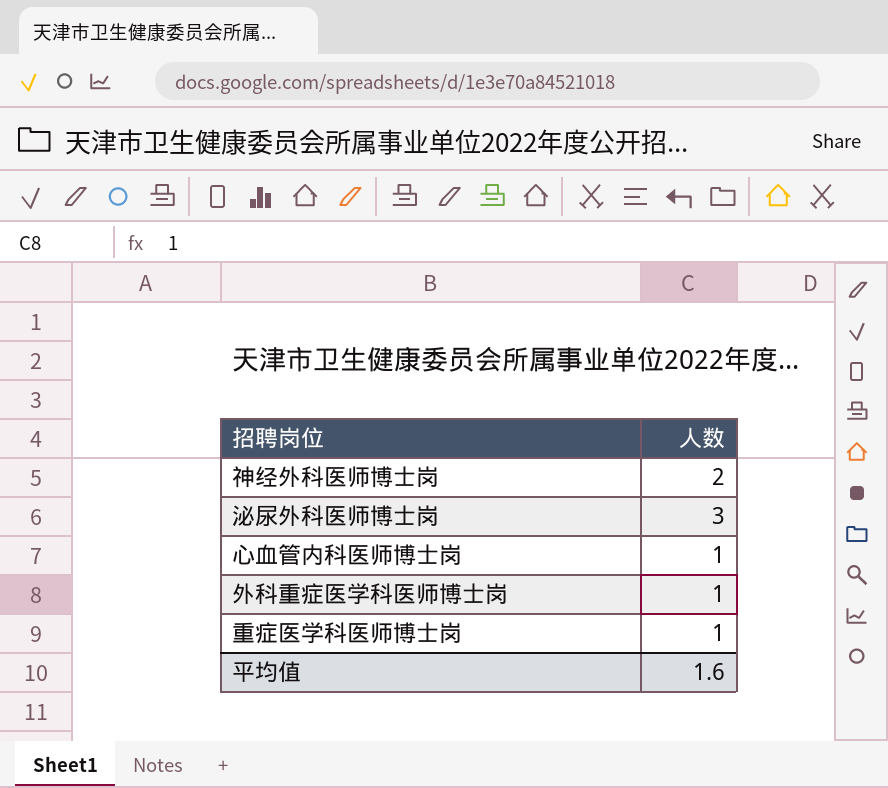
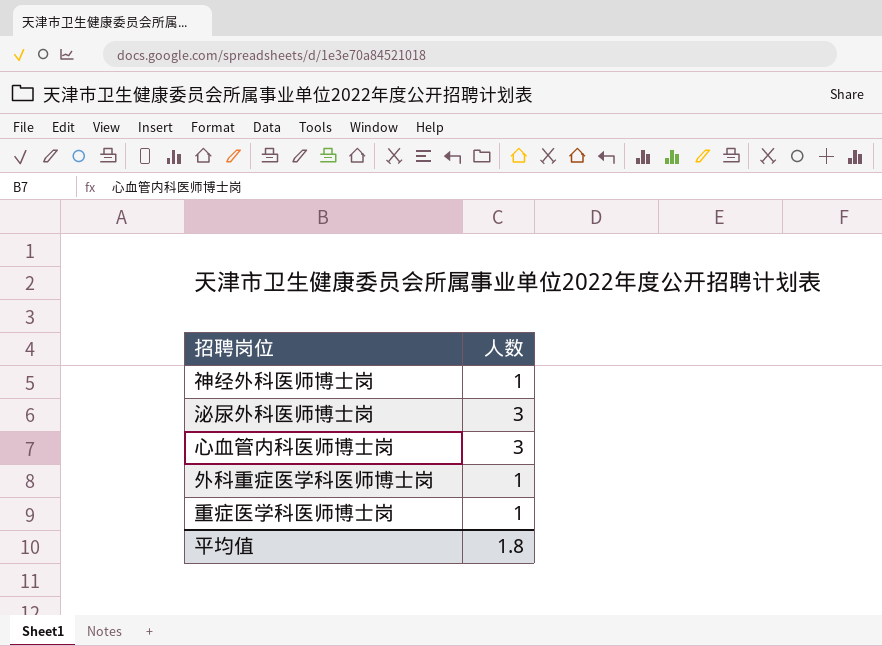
神经外科医师博士岗 | 人数: 2 -> 1
心血管内科医师博士岗 | 人数: 1 -> 3
平均值 | 人数: 1.6 -> 1.8

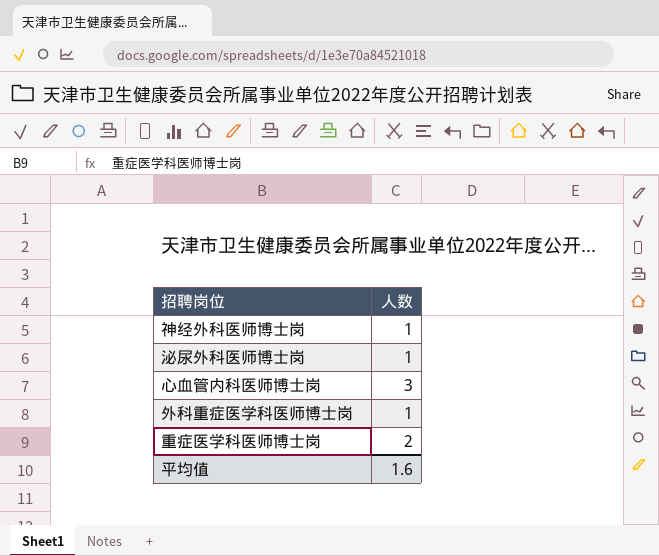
泌尿外科医师博士岗 | 人数: 3 -> 1
重症医学科医师博士岗 | 人数: 1 -> 2
平均值 | 人数: 1.8 -> 1.6

